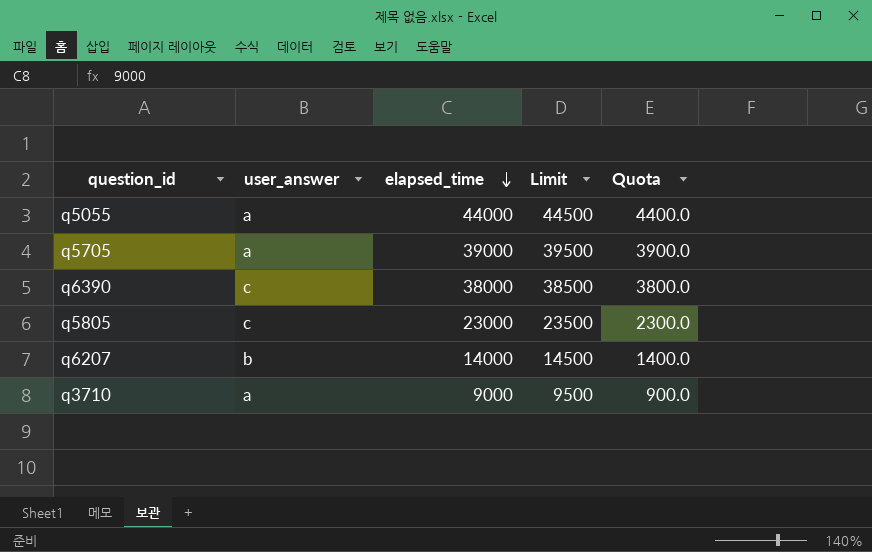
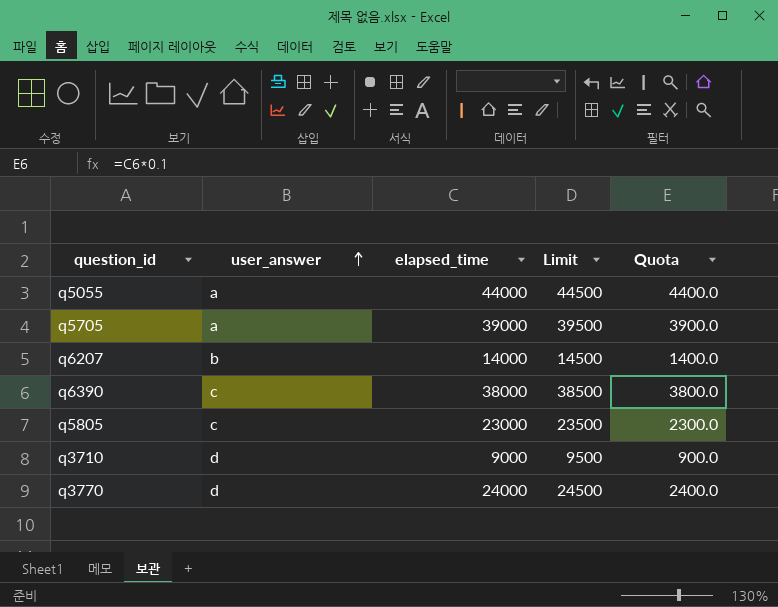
row order: elapsed_time descending -> user_answer ascending
q3710 | user_answer: a -> d
row q3770: none -> d | 24000 | 24500 | 2400.0

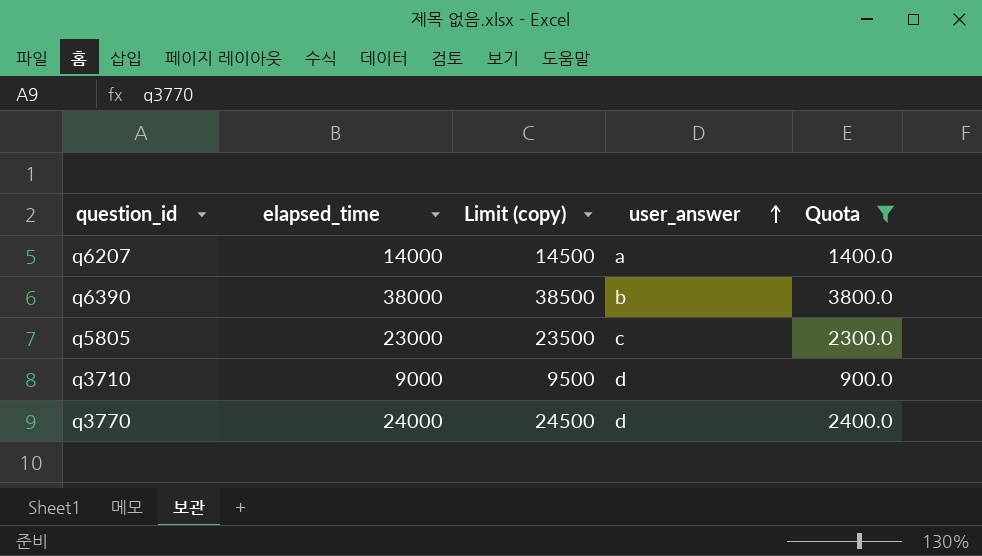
filter: none -> Quota <= 3800.0
column name: Limit -> Limit (copy)
column user_answer | position: 2 -> 4
q6207 | user_answer: b -> a
q6390 | user_answer: c -> b

